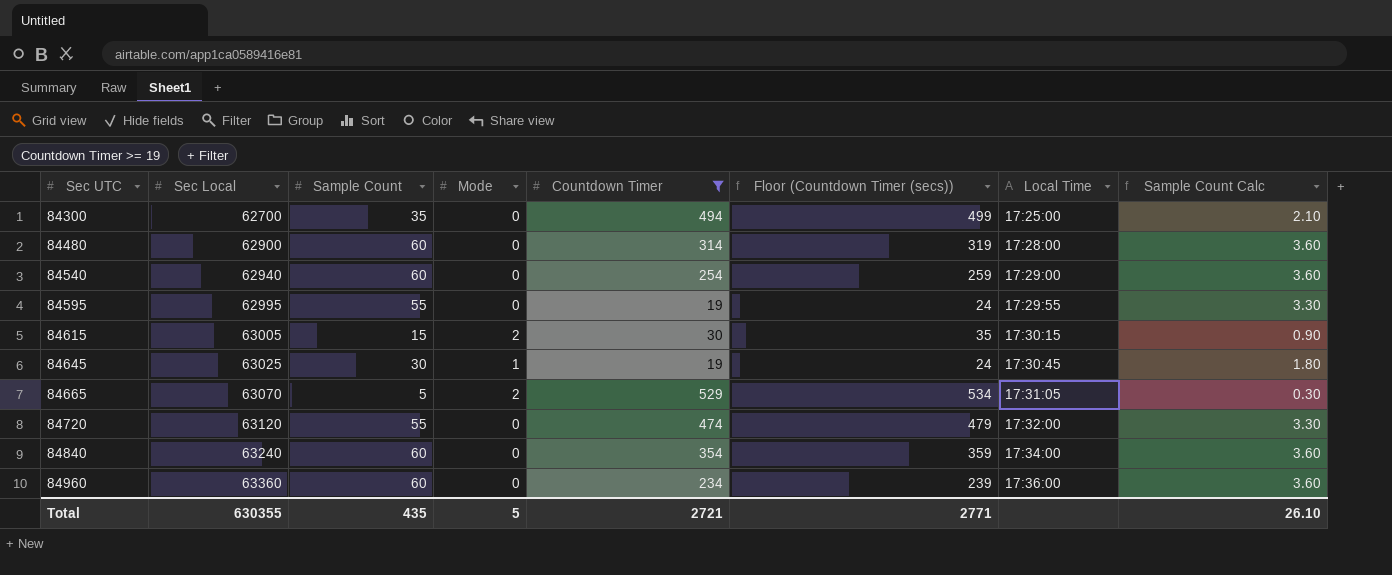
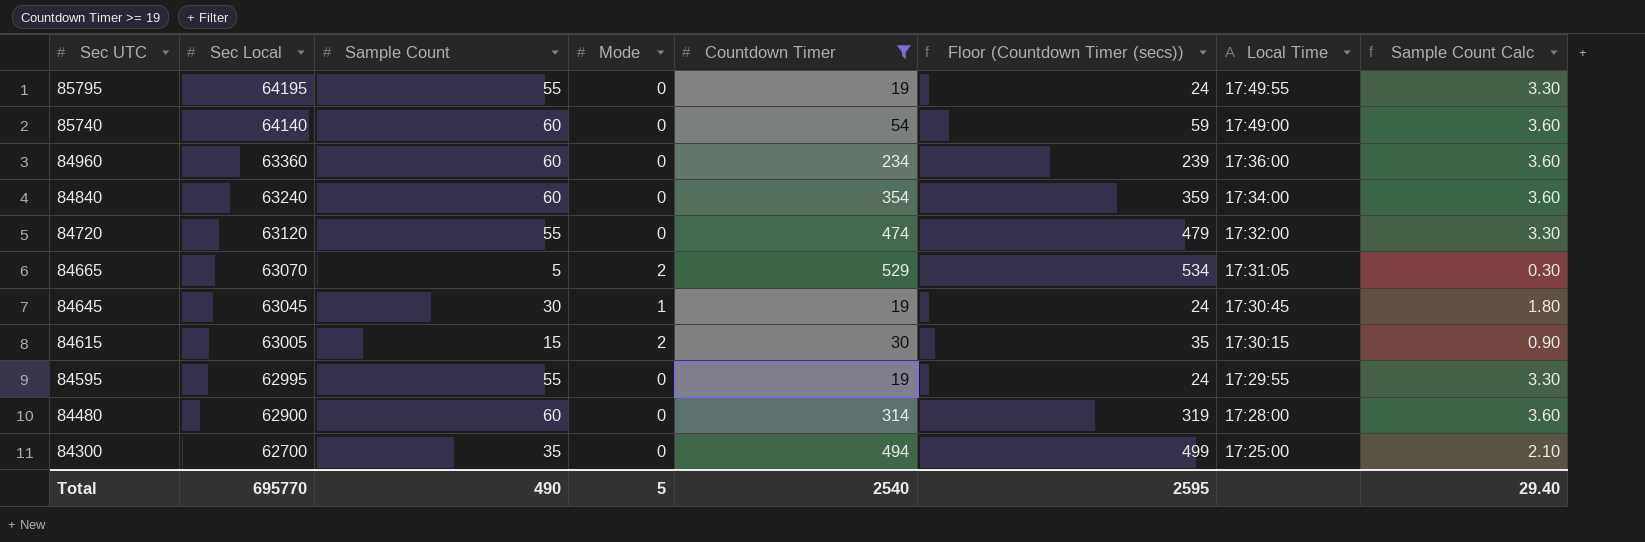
row order: Sec UTC ascending -> Sec UTC descending
row 84540: 62940 | 60 | 0 | 254 | 259 | 17:29:00 | 3.60 -> none
row 85795: none -> 64195 | 55 | 0 | 19 | 24 | 17:49:55 | 3.30
row 85740: none -> 64140 | 60 | 0 | 54 | 59 | 17:49:00 | 3.60
84645 | Sec Local: 63025 -> 63045
Total | Sec Local: 630355 -> 695770
Total | Sample Count: 435 -> 490
Total | Countdown Timer: 2721 -> 2540
Total | Floor (Countdown Timer (secs)): 2771 -> 2595
Total | Sample Count Calc: 26.10 -> 29.40

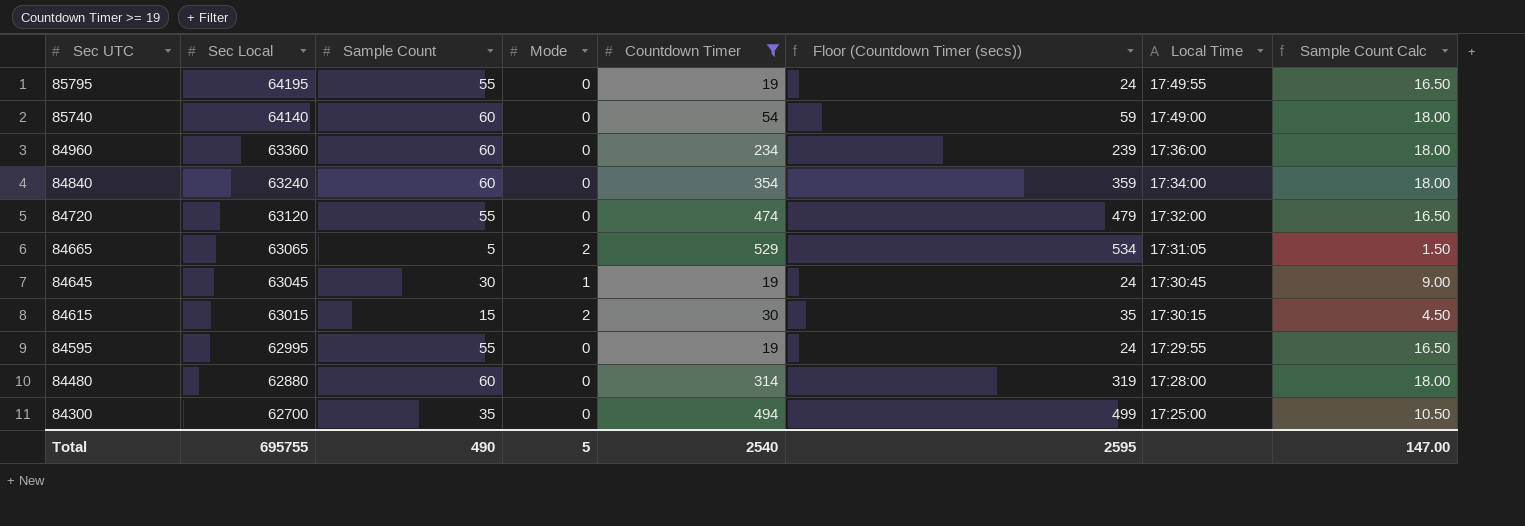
column Sample Count Calc | formula: [Sample Count] * 0.06 -> [Sample Count] * 0.3
84665 | Sec Local: 63070 -> 63065
84615 | Sec Local: 63005 -> 63015
84480 | Sec Local: 62900 -> 62880
Total | Sec Local: 695770 -> 695755
Total | Sample Count Calc: 29.40 -> 147.00

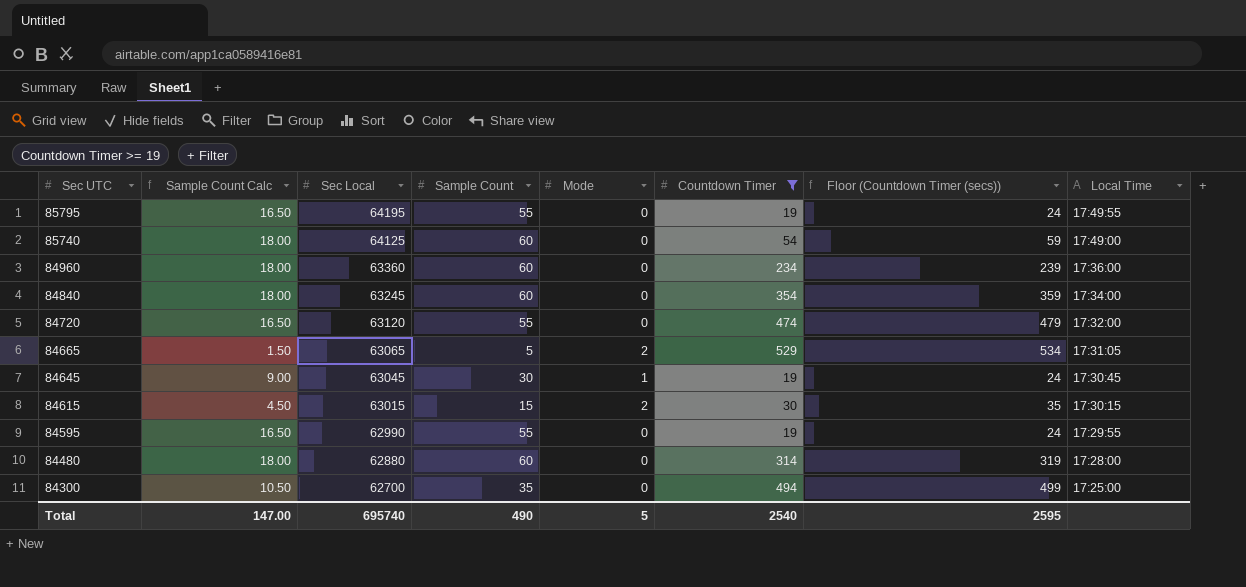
column Sample Count Calc | position: 8 -> 2
85740 | Sec Local: 64140 -> 64125
84840 | Sec Local: 63240 -> 63245
84595 | Sec Local: 62995 -> 62990
Total | Sec Local: 695755 -> 695740

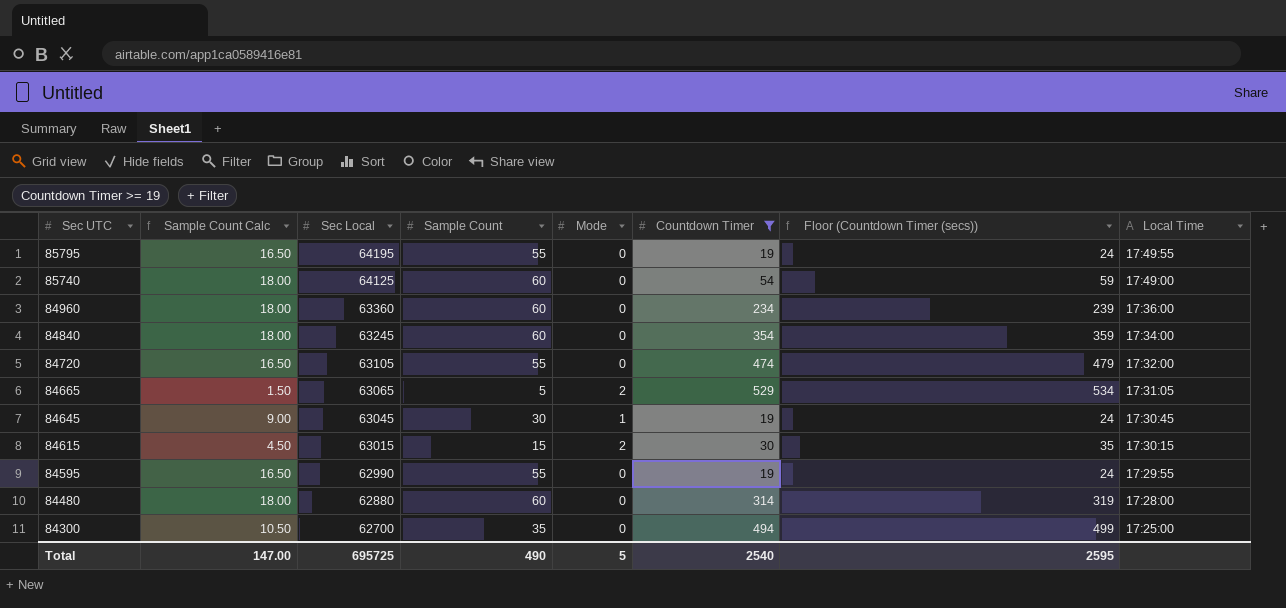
84720 | Sec Local: 63120 -> 63105
Total | Sec Local: 695740 -> 695725

